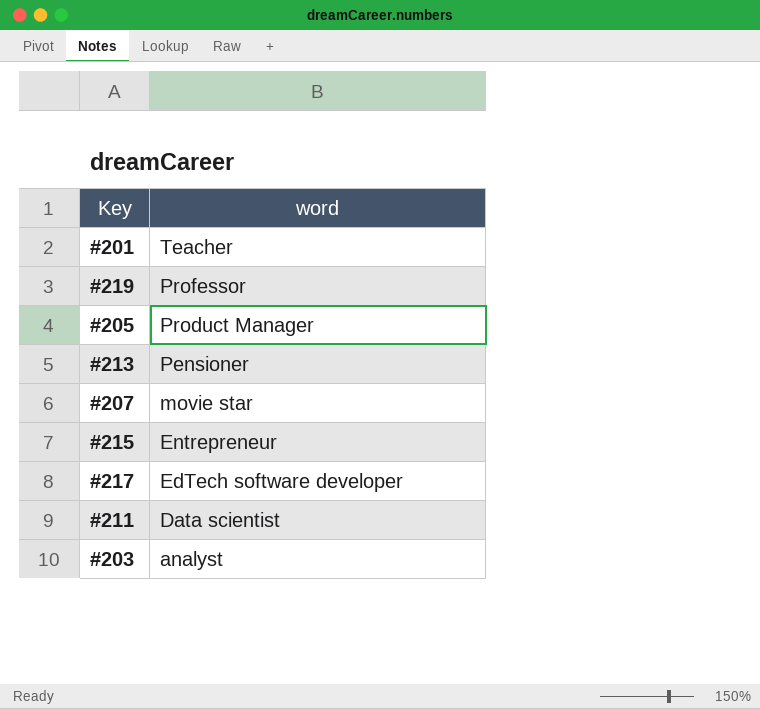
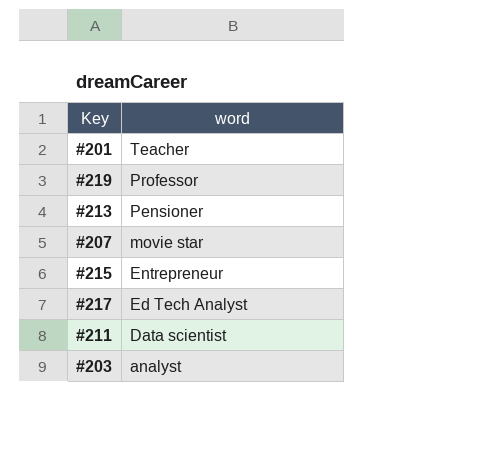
row #205: Product Manager -> none
#217 | word: EdTech software developer -> Ed Tech Analyst

